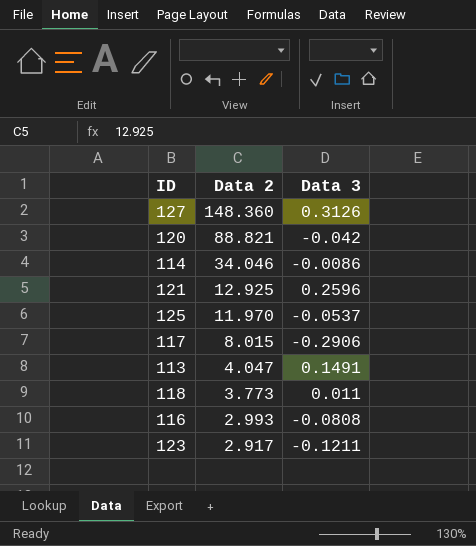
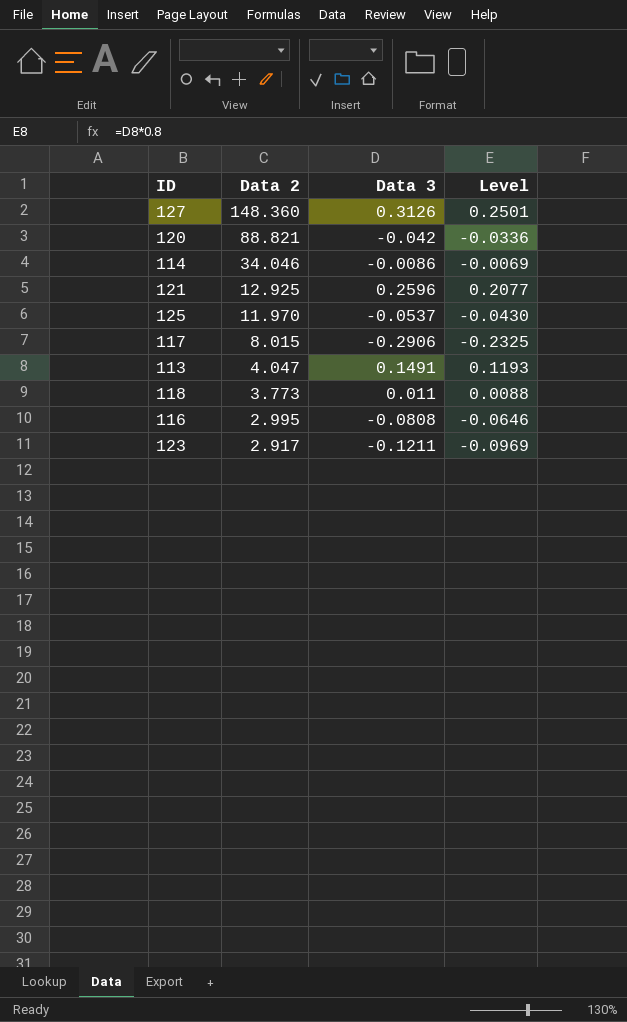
column Level | formula: none -> [Data 3] * 0.8
116 | Data 2: 2.993 -> 2.995

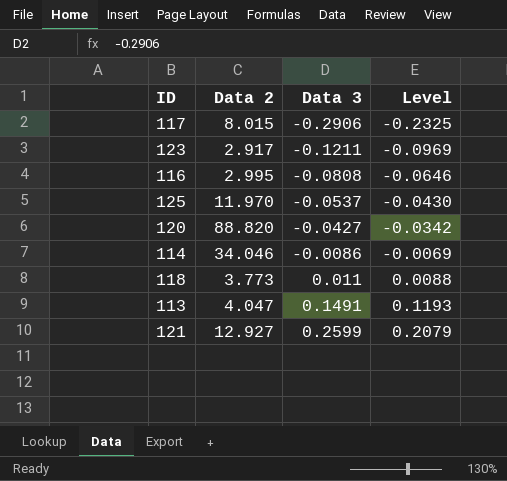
row order: Data 2 descending -> Data 3 ascending
row 127: 148.360 | 0.3126 | 0.2501 -> none
120 | Data 2: 88.821 -> 88.820
120 | Data 3: -0.042 -> -0.0427
120 | Level: -0.0336 -> -0.0342
121 | Data 2: 12.925 -> 12.927
121 | Data 3: 0.2596 -> 0.2599
121 | Level: 0.2077 -> 0.2079

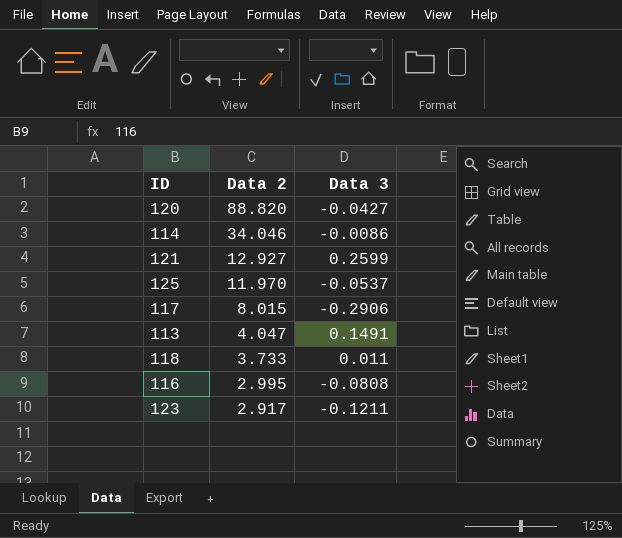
row order: Data 3 ascending -> Data 2 descending
column Level | formula: [Data 3] * 0.8 -> none
118 | Data 2: 3.773 -> 3.733

